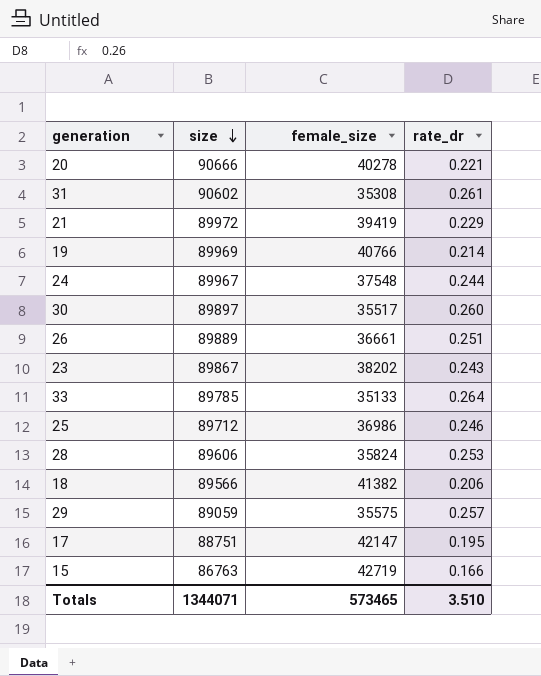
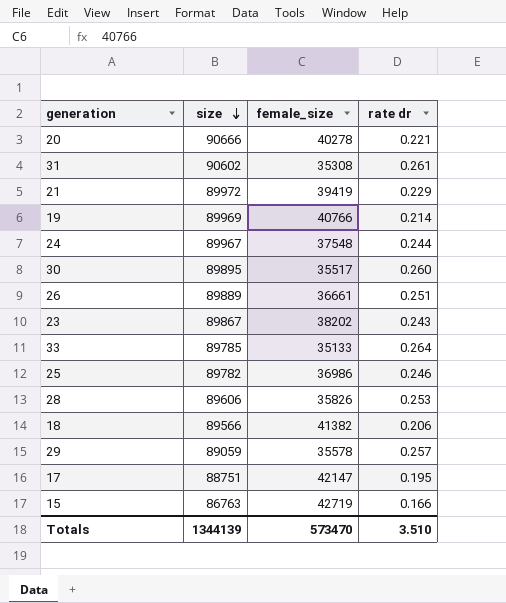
column name: rate_dr -> rate dr
30 | size: 89897 -> 89895
25 | size: 89712 -> 89782
28 | female_size: 35824 -> 35826
29 | female_size: 35575 -> 35578
Totals | size: 1344071 -> 1344139
Totals | female_size: 573465 -> 573470

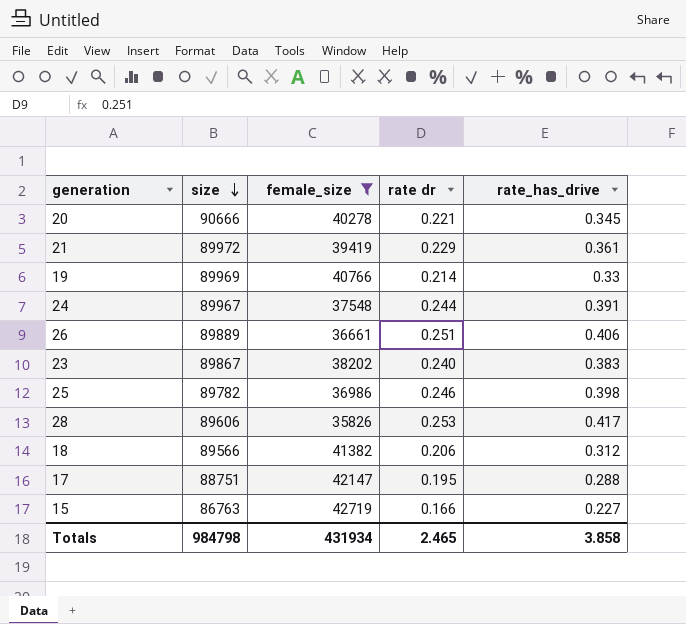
filter: none -> female_size >= 35826
column rate_has_drive | position: none -> 5
23 | rate dr: 0.243 -> 0.240
Totals | size: 1344139 -> 984798
Totals | female_size: 573470 -> 431934
Totals | rate dr: 3.510 -> 2.465

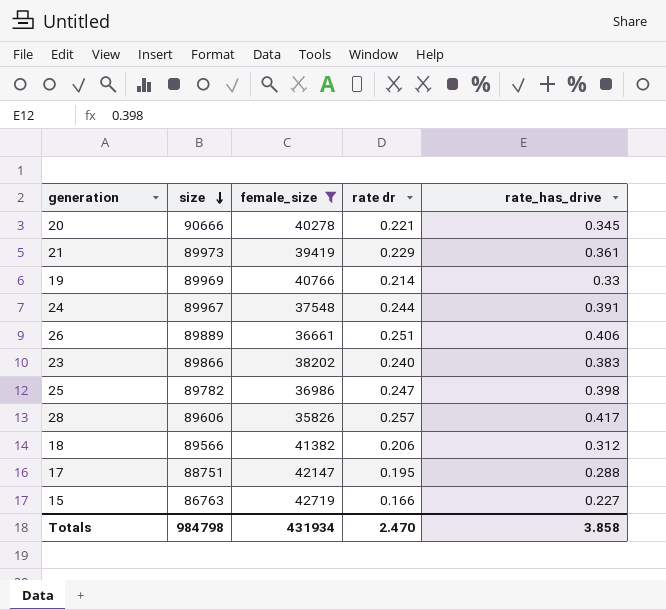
21 | size: 89972 -> 89973
23 | size: 89867 -> 89866
25 | rate dr: 0.246 -> 0.247
28 | rate dr: 0.253 -> 0.257
Totals | rate dr: 2.465 -> 2.470

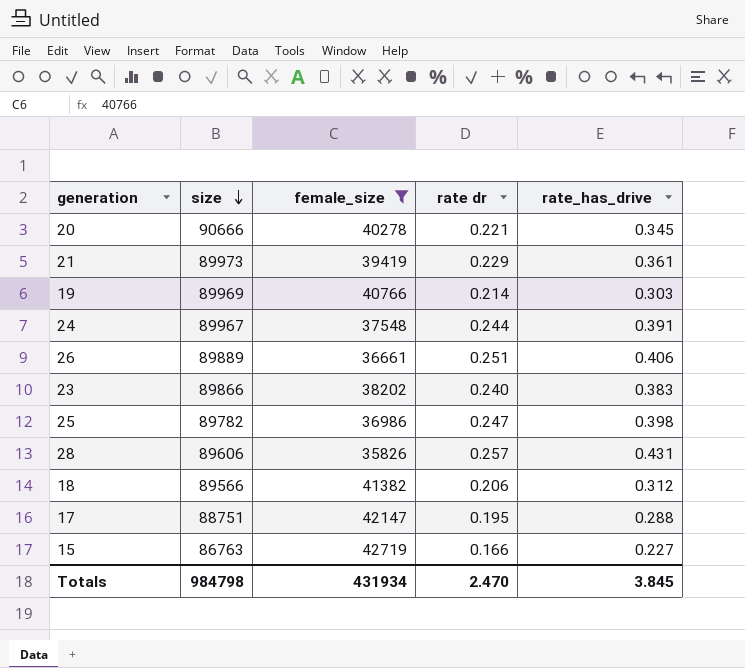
19 | rate_has_drive: 0.33 -> 0.303
28 | rate_has_drive: 0.417 -> 0.431
Totals | rate_has_drive: 3.858 -> 3.845

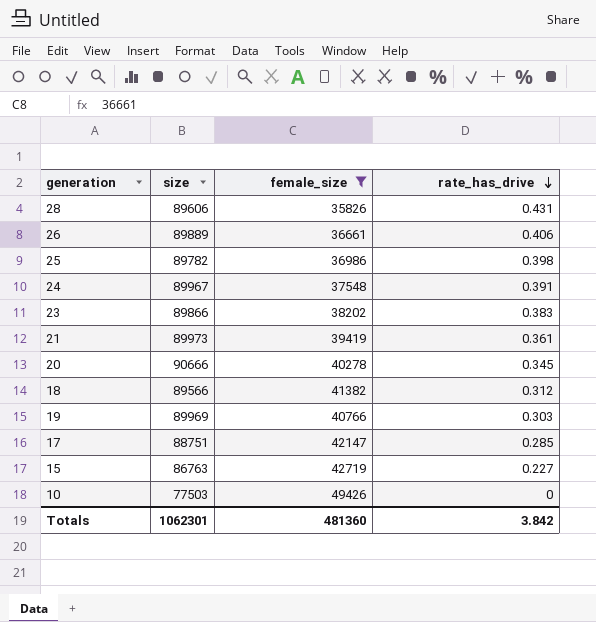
row order: size descending -> rate_has_drive descending
column rate dr | position: 4 -> none
17 | rate_has_drive: 0.288 -> 0.285
row 10: none -> 77503 | 49426 | 0
Totals | size: 984798 -> 1062301
Totals | female_size: 431934 -> 481360
Totals | rate_has_drive: 3.845 -> 3.842

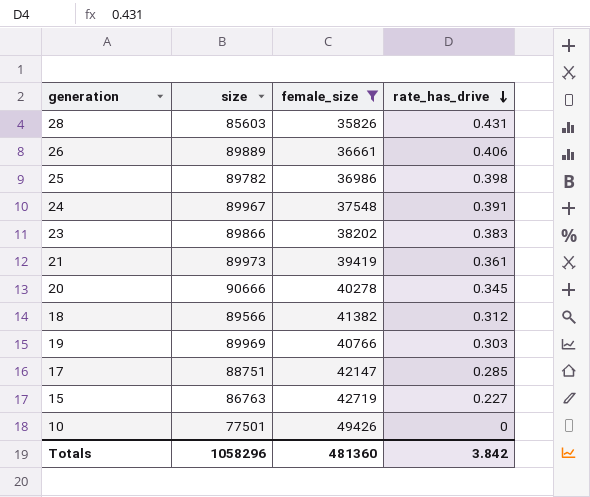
28 | size: 89606 -> 85603
10 | size: 77503 -> 77501
Totals | size: 1062301 -> 1058296

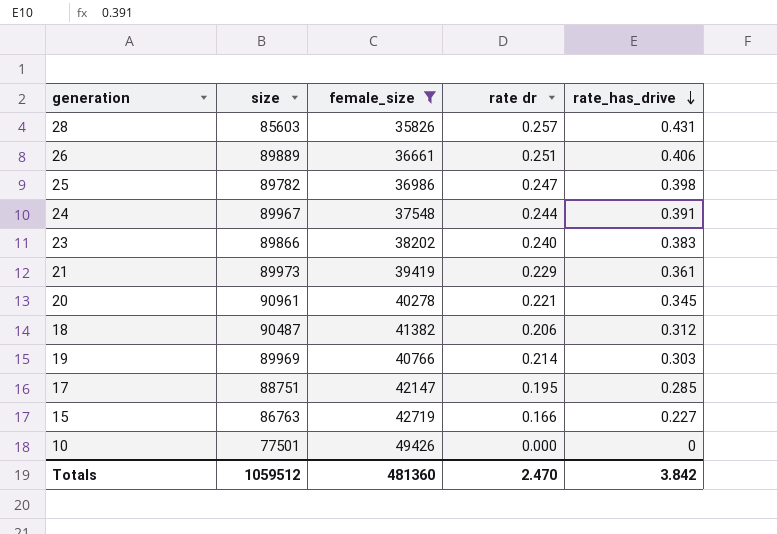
column rate dr | position: none -> 4
20 | size: 90666 -> 90961
18 | size: 89566 -> 90487
Totals | size: 1058296 -> 1059512

